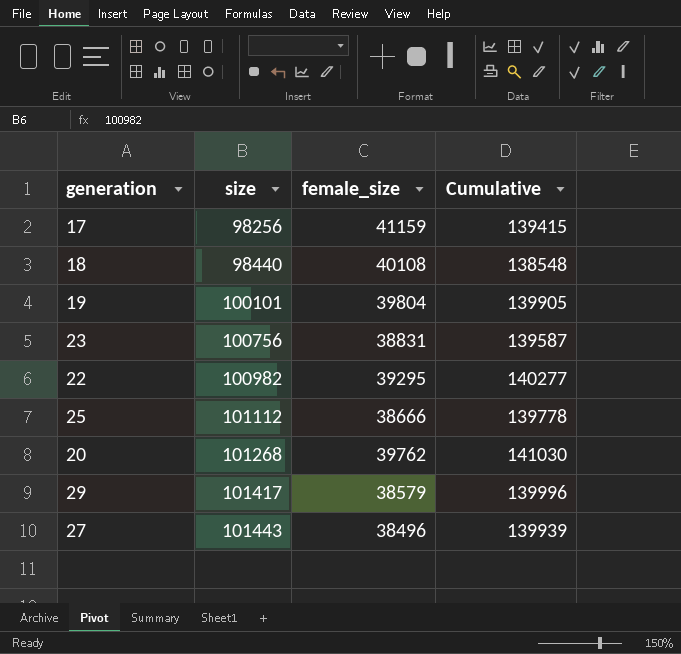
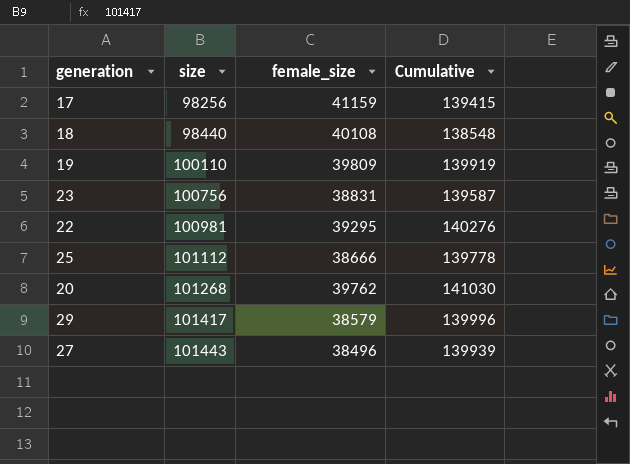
19 | size: 100101 -> 100110
19 | female_size: 39804 -> 39809
19 | Cumulative: 139905 -> 139919
22 | size: 100982 -> 100981
22 | Cumulative: 140277 -> 140276

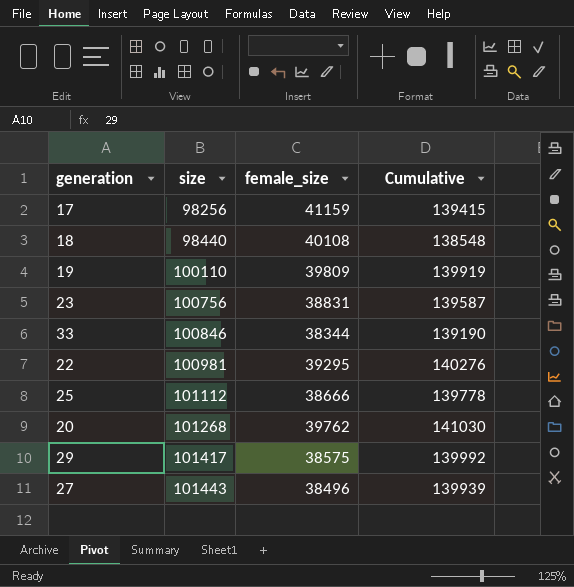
row 33: none -> 100846 | 38344 | 139190
29 | female_size: 38579 -> 38575
29 | Cumulative: 139996 -> 139992

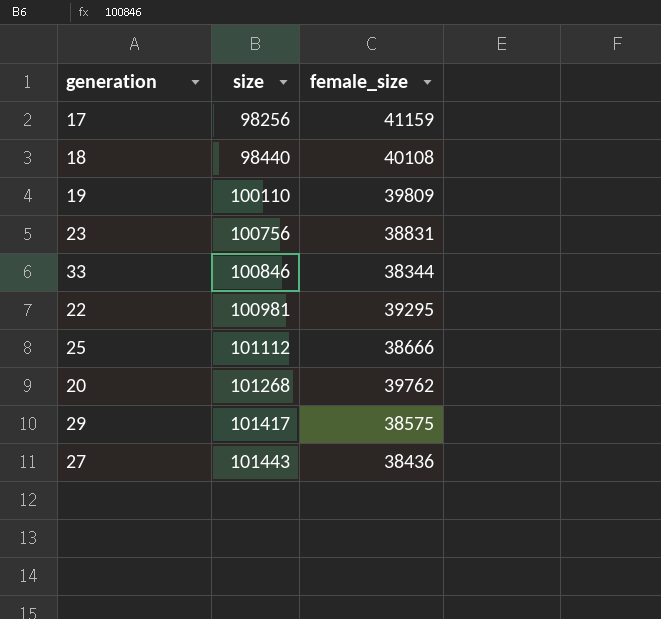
column Cumulative | formula: [size] + [female_size] -> none
27 | female_size: 38496 -> 38436

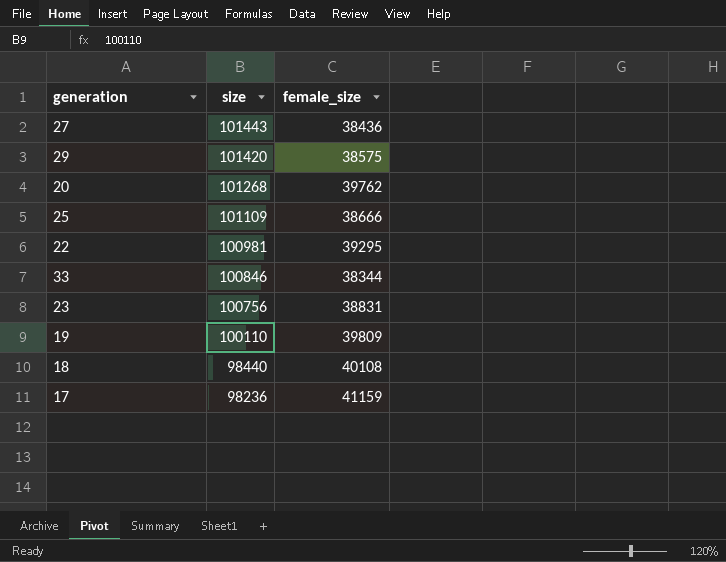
row order: size ascending -> size descending
29 | size: 101417 -> 101420
25 | size: 101112 -> 101109
17 | size: 98256 -> 98236

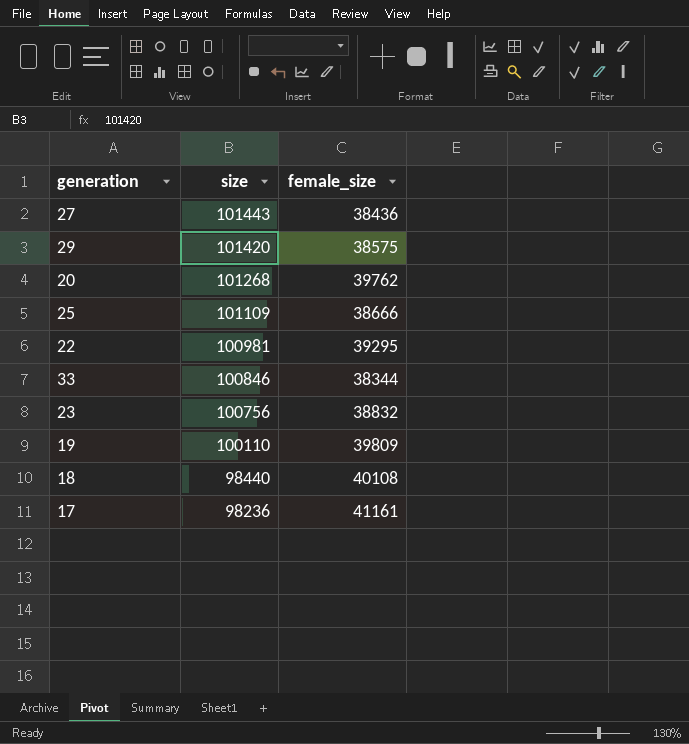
23 | female_size: 38831 -> 38832
17 | female_size: 41159 -> 41161

